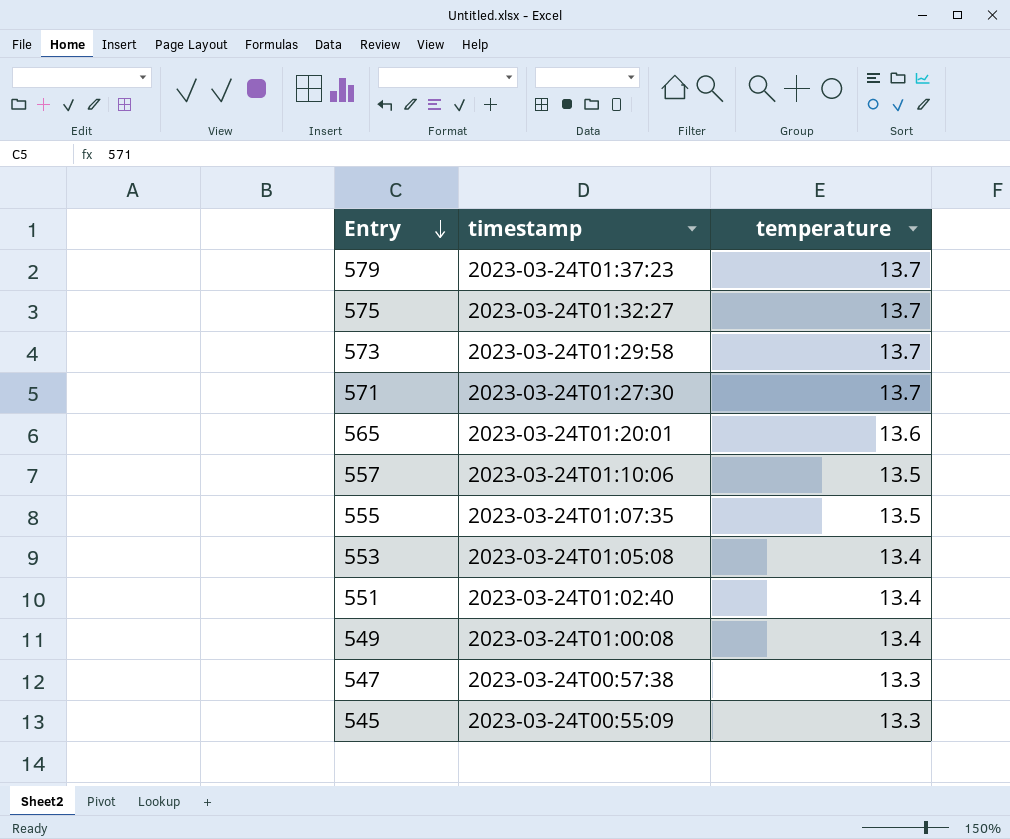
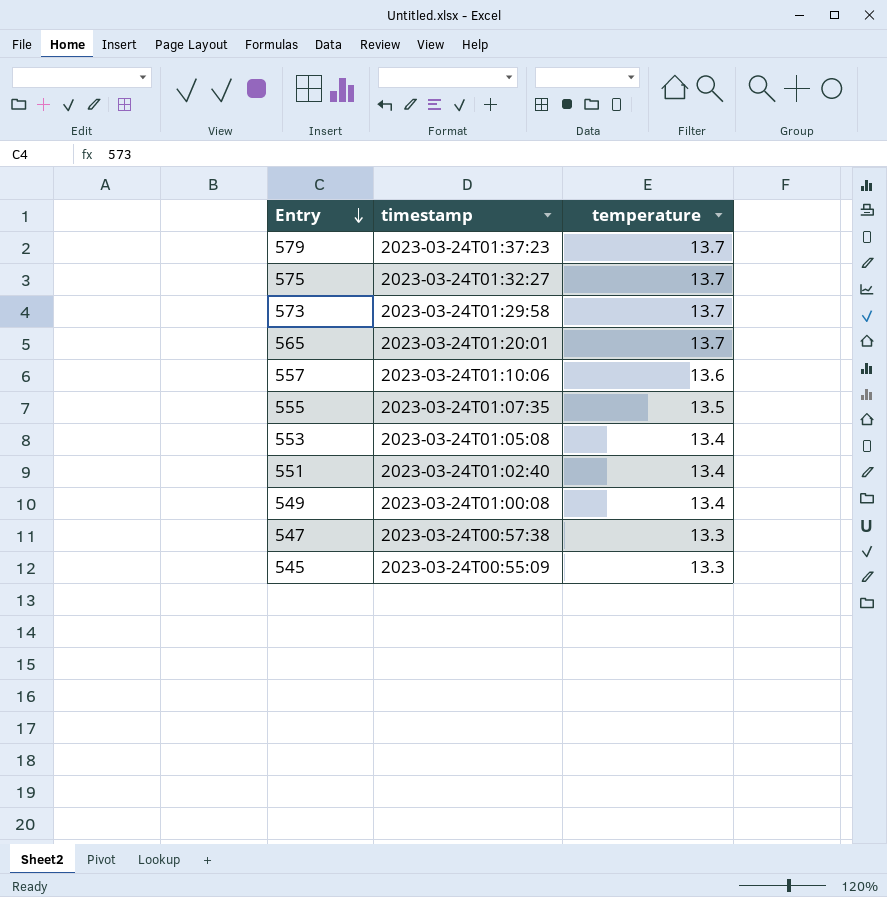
row 571: 2023-03-24T01:27:30 | 13.7 -> none
565 | temperature: 13.6 -> 13.7
557 | temperature: 13.5 -> 13.6

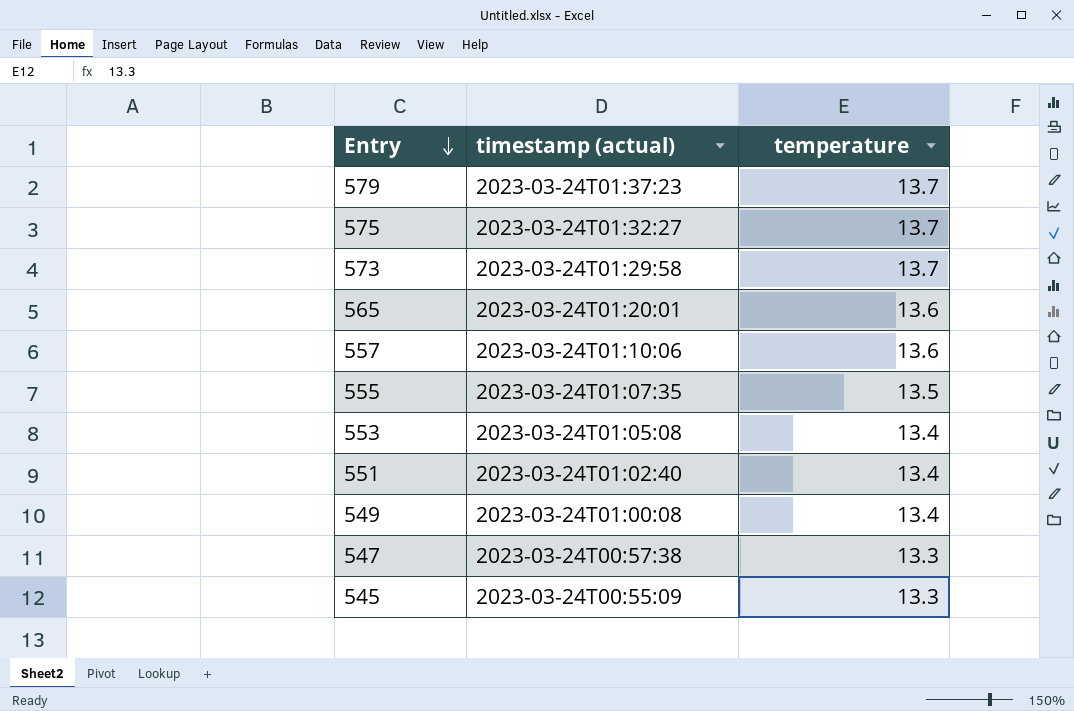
column name: timestamp -> timestamp (actual)
565 | temperature: 13.7 -> 13.6

